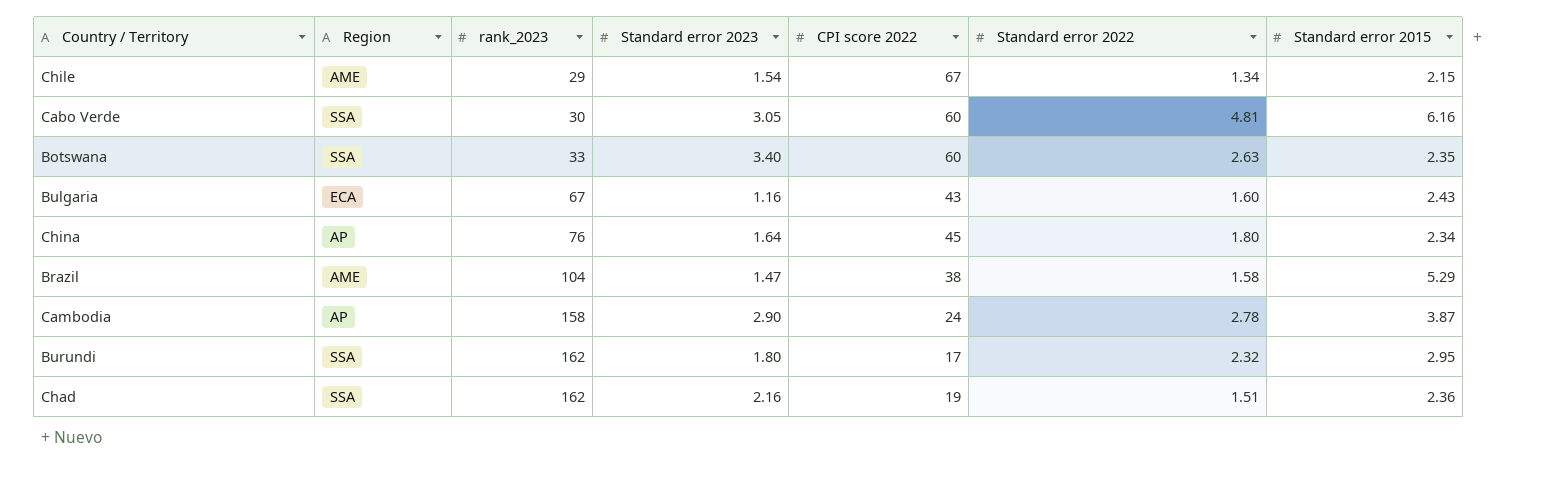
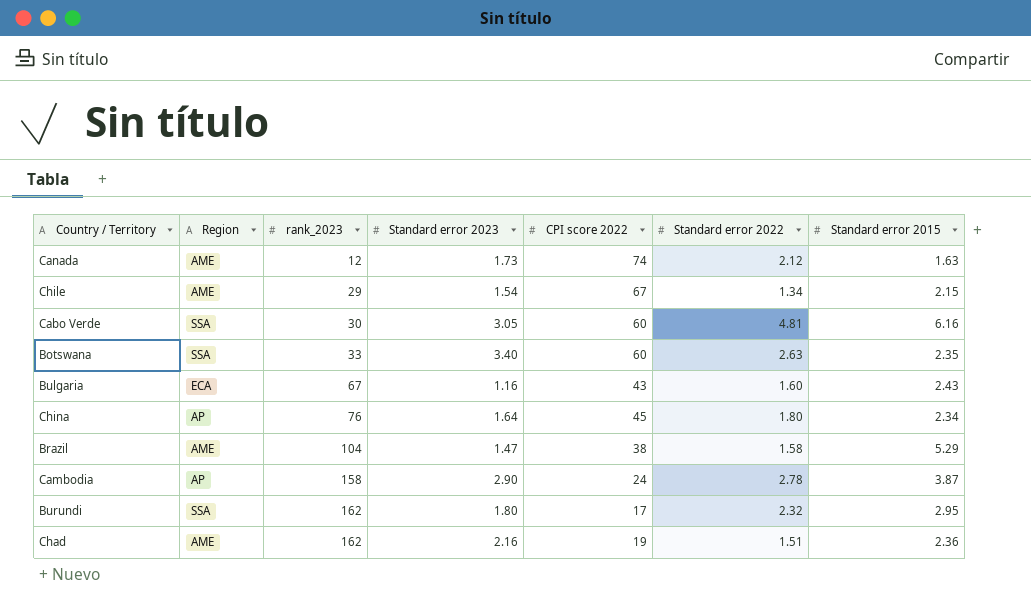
row Canada: none -> AME | 12 | 1.73 | 74 | 2.12 | 1.63
Chad | Region: SSA -> AME

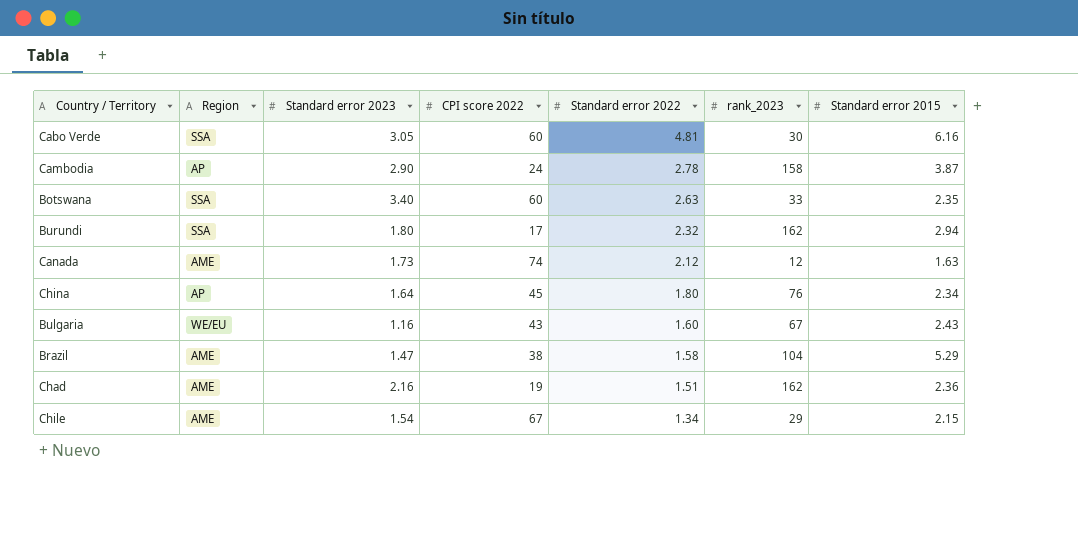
row order: rank_2023 ascending -> Standard error 2022 descending
column rank_2023 | position: 3 -> 6
Burundi | Standard error 2015: 2.95 -> 2.94
Bulgaria | Region: ECA -> WE/EU

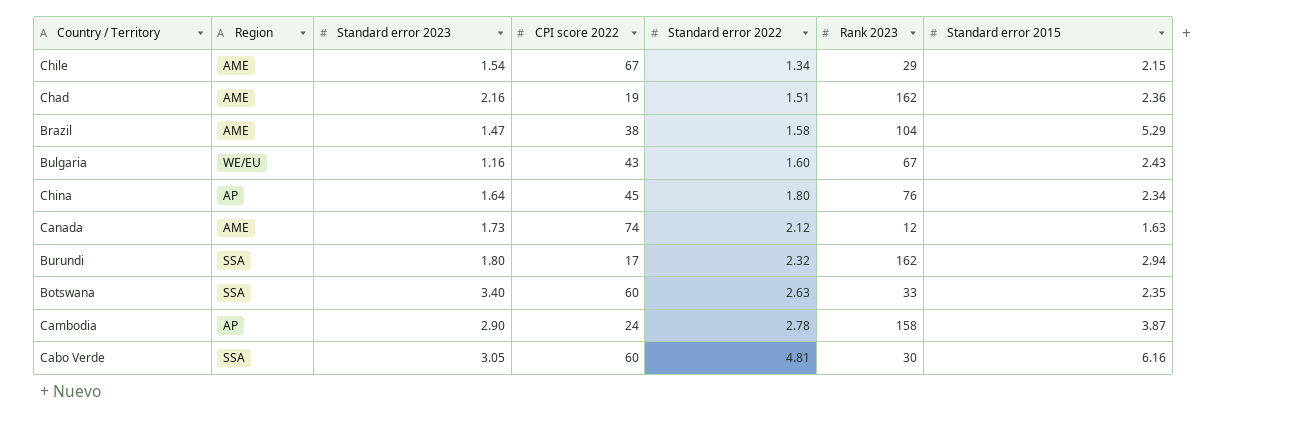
row order: Standard error 2022 descending -> Standard error 2022 ascending
column name: rank_2023 -> Rank 2023

